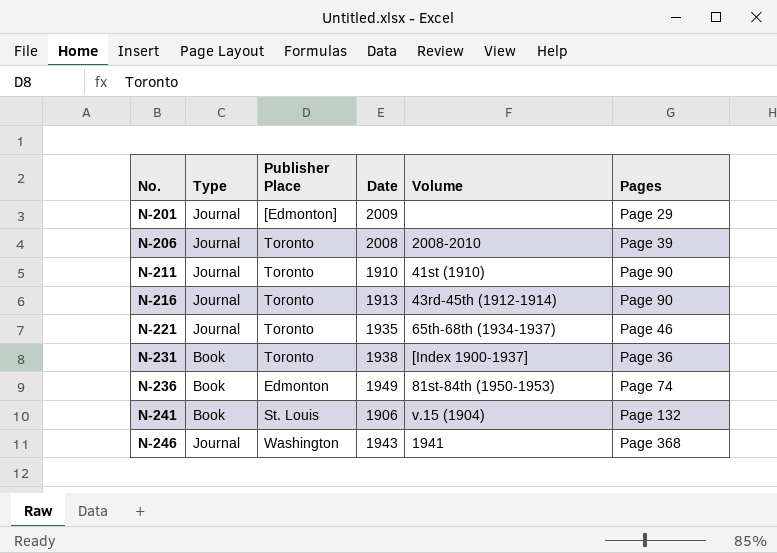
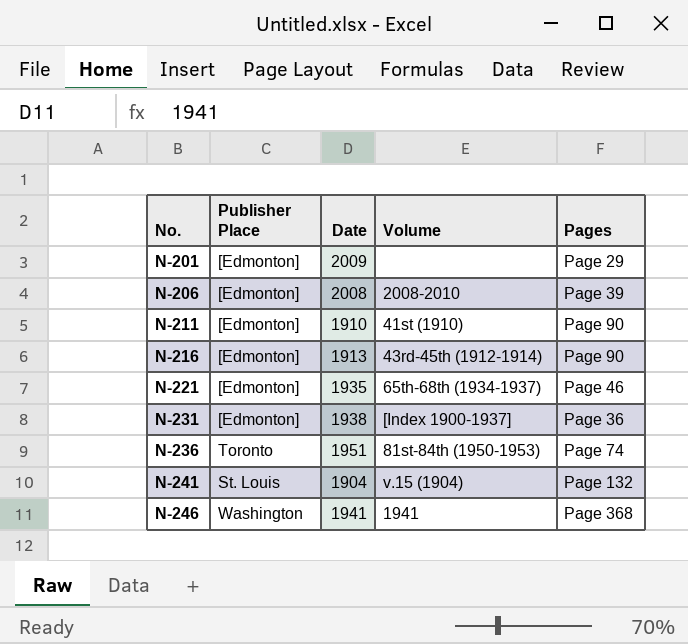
column Type | position: 2 -> none
N-206 | Publisher Place: Toronto -> [Edmonton]
N-211 | Publisher Place: Toronto -> [Edmonton]
N-216 | Publisher Place: Toronto -> [Edmonton]
N-221 | Publisher Place: Toronto -> [Edmonton]
N-231 | Publisher Place: Toronto -> [Edmonton]
N-236 | Publisher Place: Edmonton -> Toronto
N-236 | Date: 1949 -> 1951
N-241 | Date: 1906 -> 1904
N-246 | Date: 1943 -> 1941

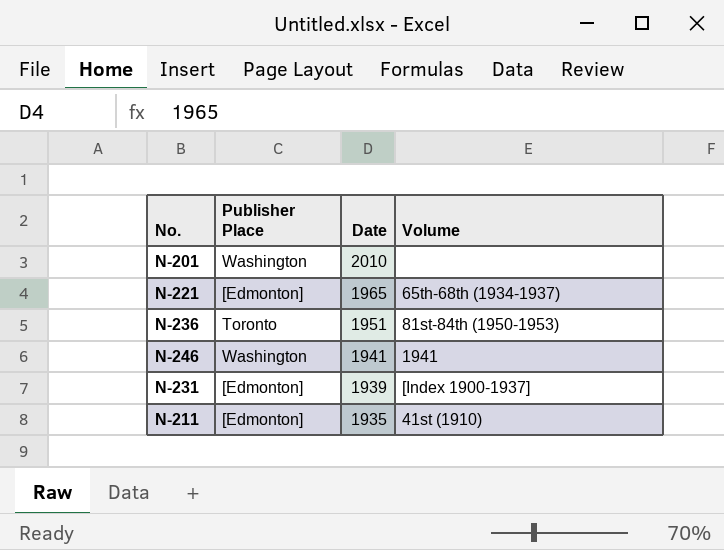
row order: No. ascending -> Date descending
column Pages | position: 5 -> none
row N-206: [Edmonton] | 2008 | 2008-2010 | Page 39 -> none
row N-216: [Edmonton] | 1913 | 43rd-45th (1912-1914) | Page 90 -> none
row N-241: St. Louis | 1904 | v.15 (1904) | Page 132 -> none
N-201 | Publisher Place: [Edmonton] -> Washington
N-201 | Date: 2009 -> 2010
N-221 | Date: 1935 -> 1965
N-231 | Date: 1938 -> 1939
N-211 | Date: 1910 -> 1935

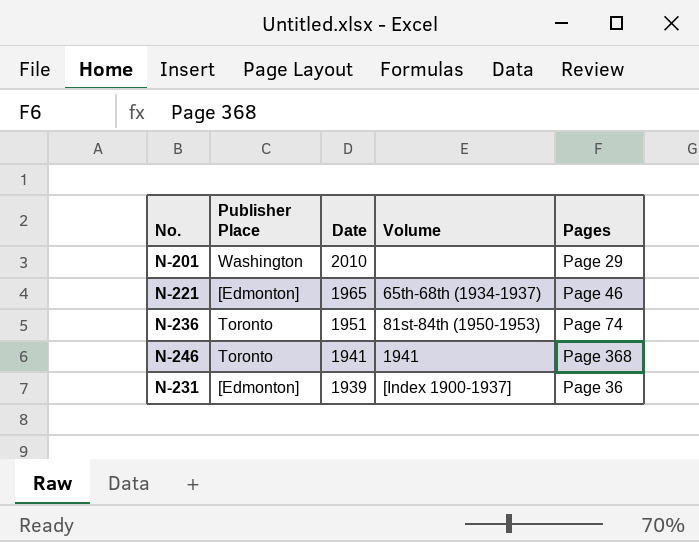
column Pages | position: none -> 5
row N-211: [Edmonton] | 1935 | 41st (1910) -> none
N-246 | Publisher Place: Washington -> Toronto

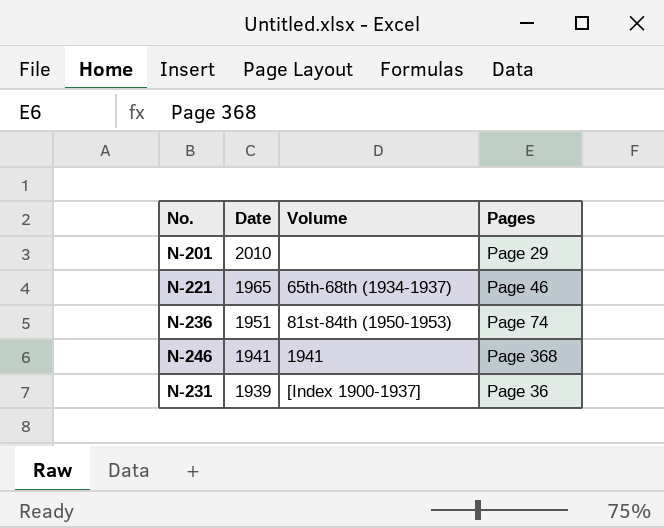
column Publisher Place | position: 2 -> none

